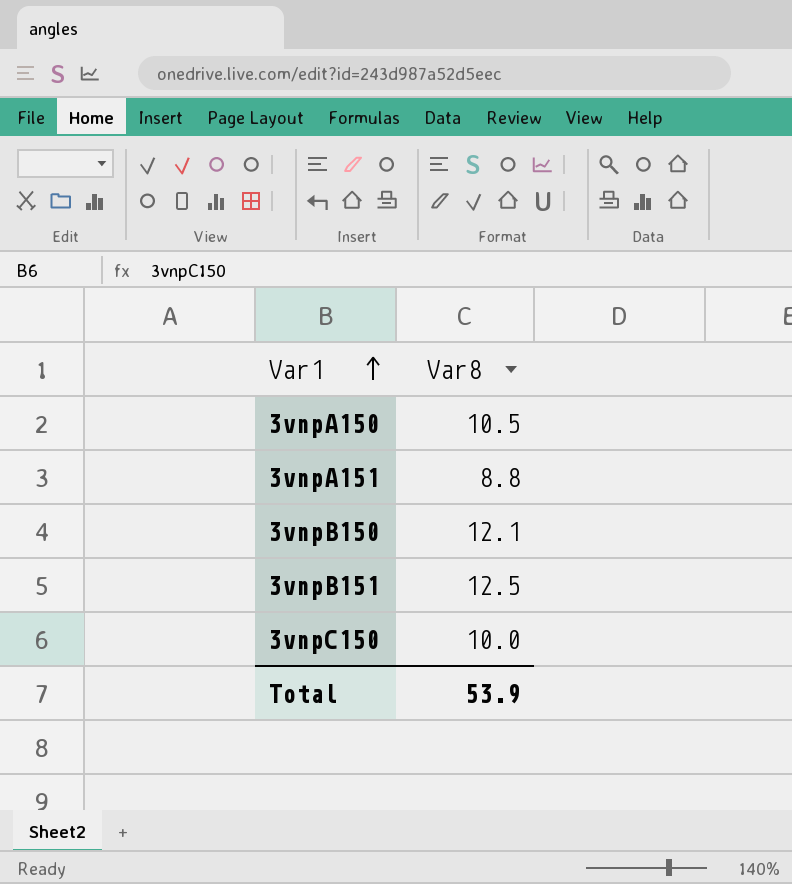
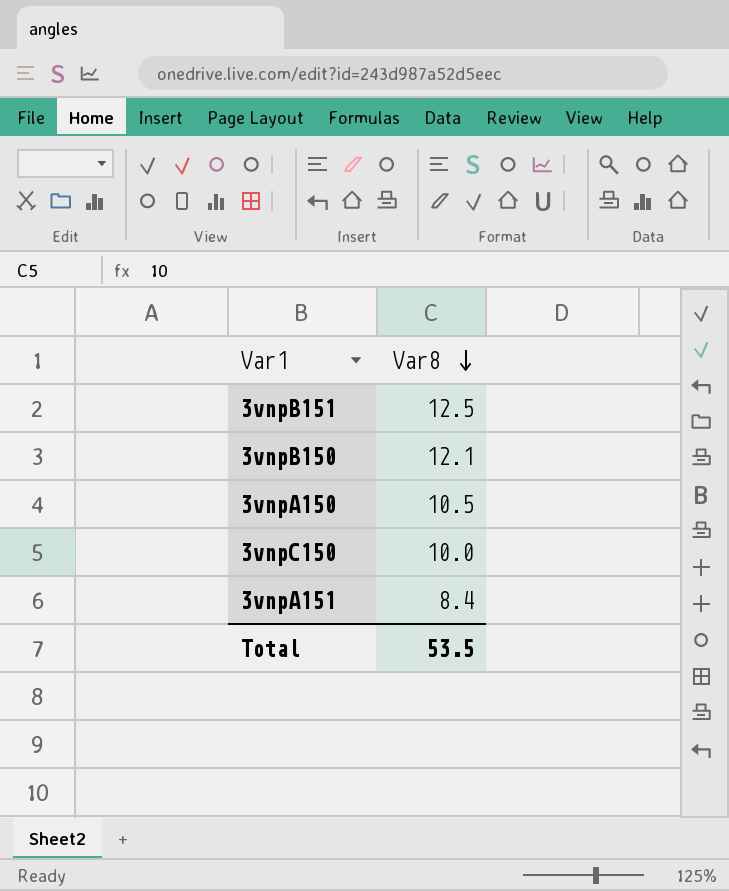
row order: Var1 ascending -> Var8 descending
3vnpA151 | Var8: 8.8 -> 8.4
Total | Var8: 53.9 -> 53.5

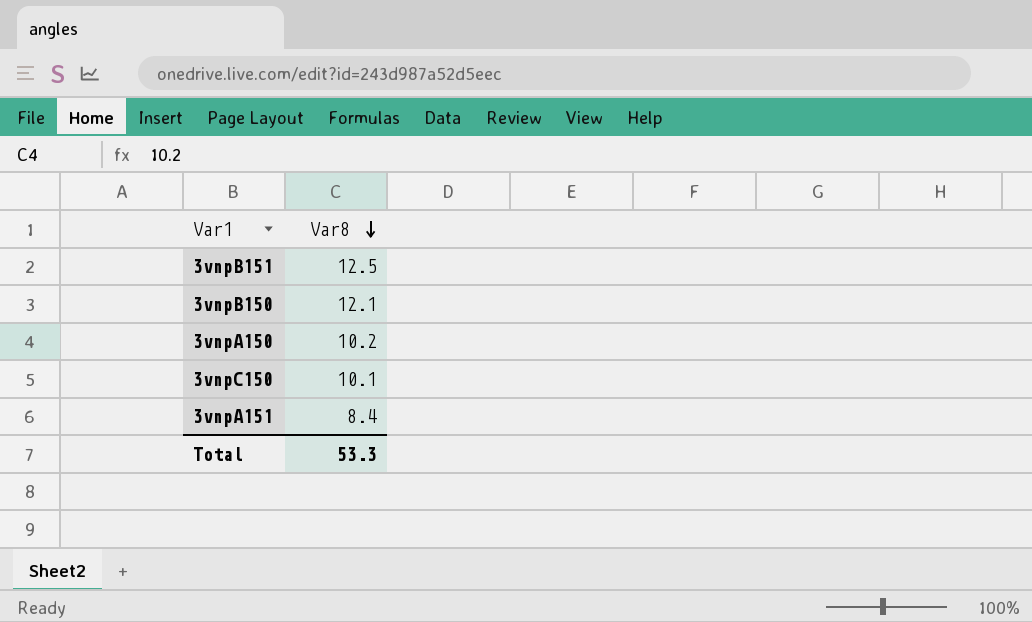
3vnpA150 | Var8: 10.5 -> 10.2
3vnpC150 | Var8: 10.0 -> 10.1
Total | Var8: 53.5 -> 53.3

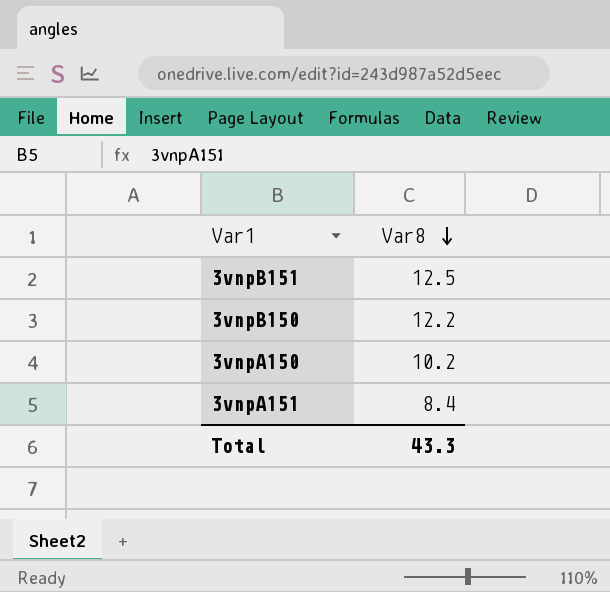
row 3vnpC150: 10.1 -> none
3vnpB150 | Var8: 12.1 -> 12.2
Total | Var8: 53.3 -> 43.3

